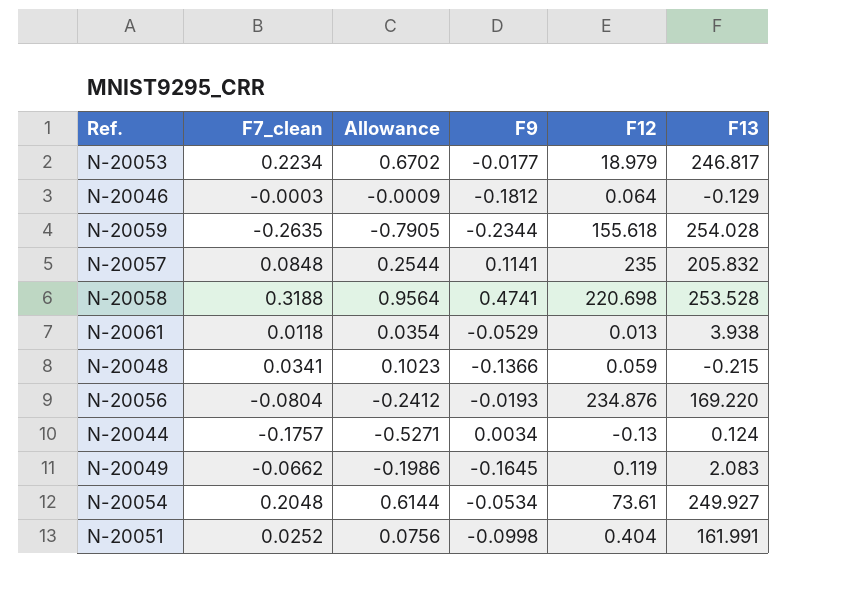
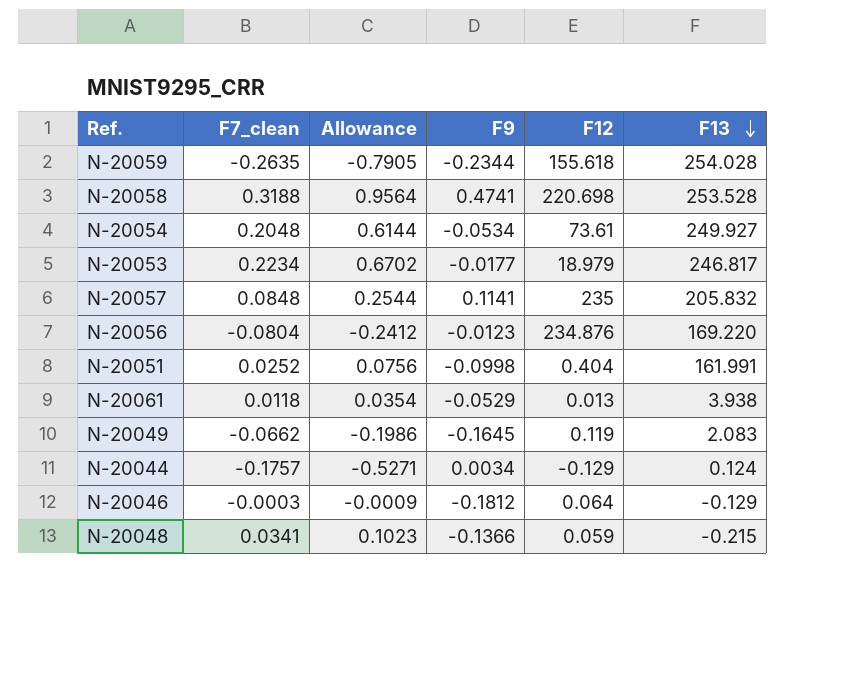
row order: none -> F13 descending
N-20056 | F9: -0.0193 -> -0.0123
N-20044 | F12: -0.13 -> -0.129

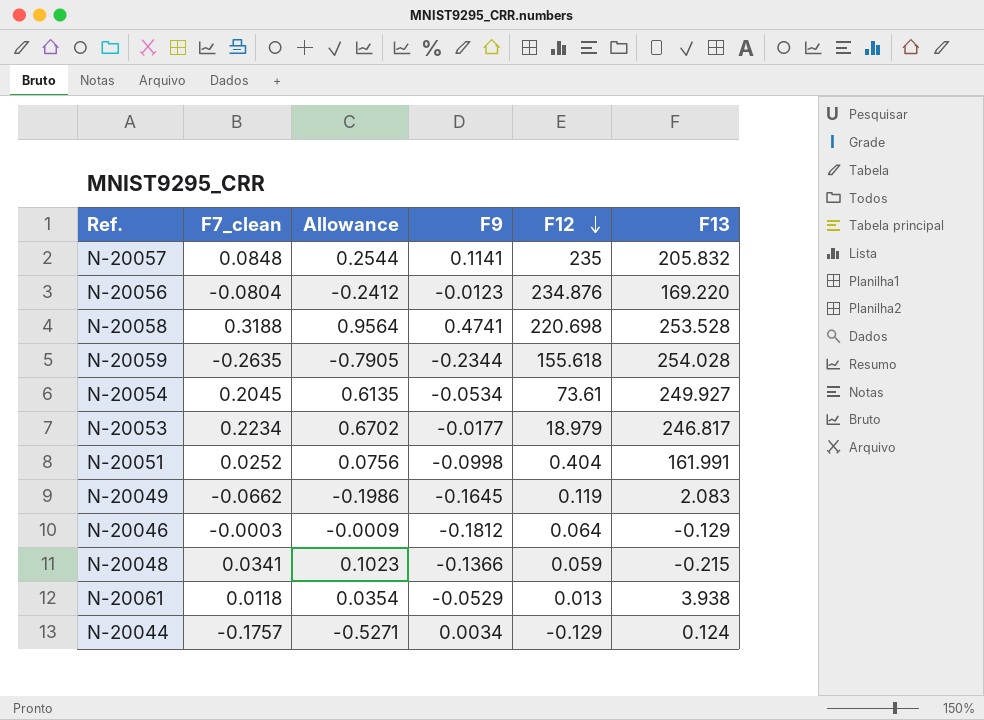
row order: F13 descending -> F12 descending
N-20054 | F7_clean: 0.2048 -> 0.2045
N-20054 | Allowance: 0.6144 -> 0.6135

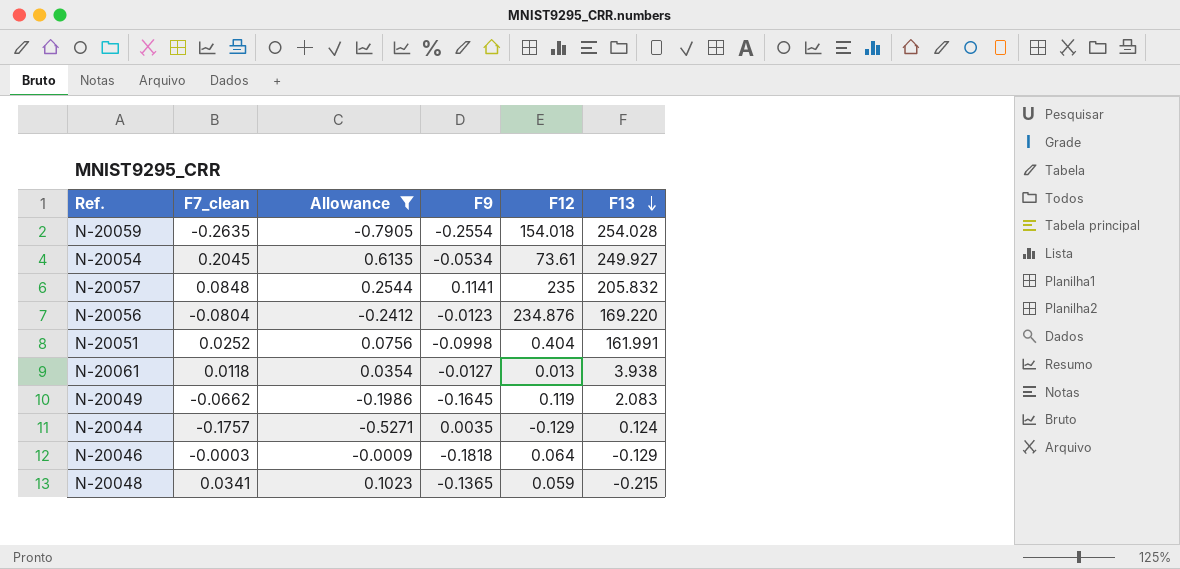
filter: none -> Allowance <= 0.6135
row order: F12 descending -> F13 descending
N-20059 | F9: -0.2344 -> -0.2554
N-20059 | F12: 155.618 -> 154.018
N-20061 | F9: -0.0529 -> -0.0127
N-20044 | F9: 0.0034 -> 0.0035
N-20046 | F9: -0.1812 -> -0.1818
N-20048 | F9: -0.1366 -> -0.1365

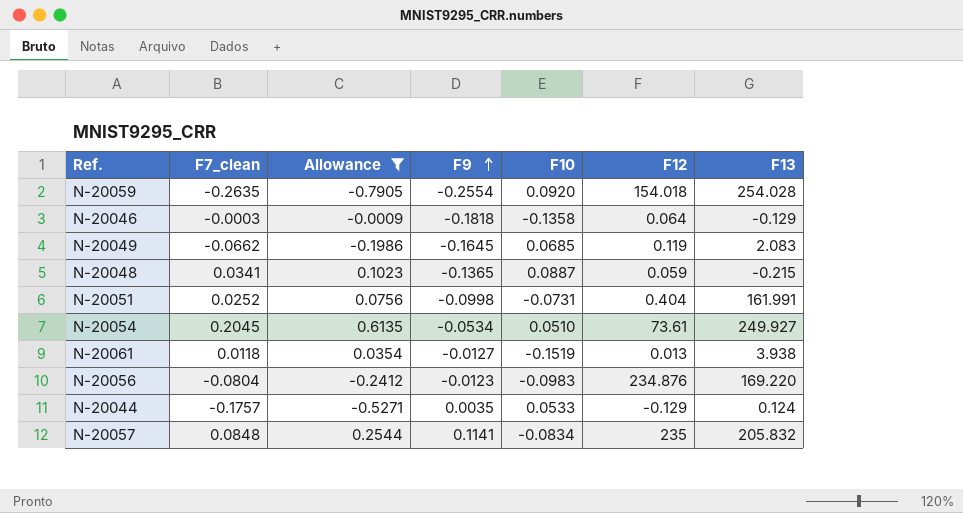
row order: F13 descending -> F9 ascending
column F10 | position: none -> 5

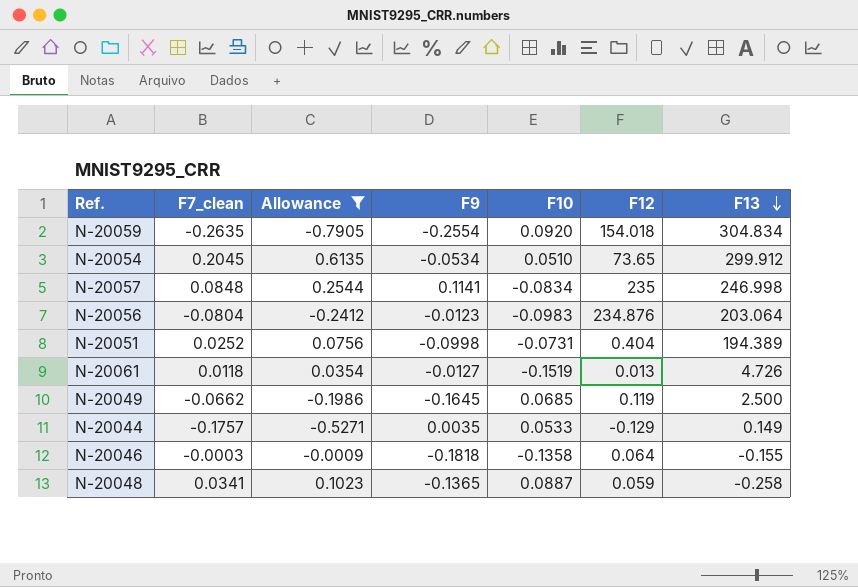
row order: F9 ascending -> F13 descending
N-20059 | F13: 254.028 -> 304.834
N-20054 | F12: 73.61 -> 73.65
N-20054 | F13: 249.927 -> 299.912
N-20057 | F13: 205.832 -> 246.998
N-20056 | F13: 169.220 -> 203.064
N-20051 | F13: 161.991 -> 194.389
N-20061 | F13: 3.938 -> 4.726
N-20049 | F13: 2.083 -> 2.500
N-20044 | F13: 0.124 -> 0.149
N-20046 | F13: -0.129 -> -0.155
N-20048 | F13: -0.215 -> -0.258

